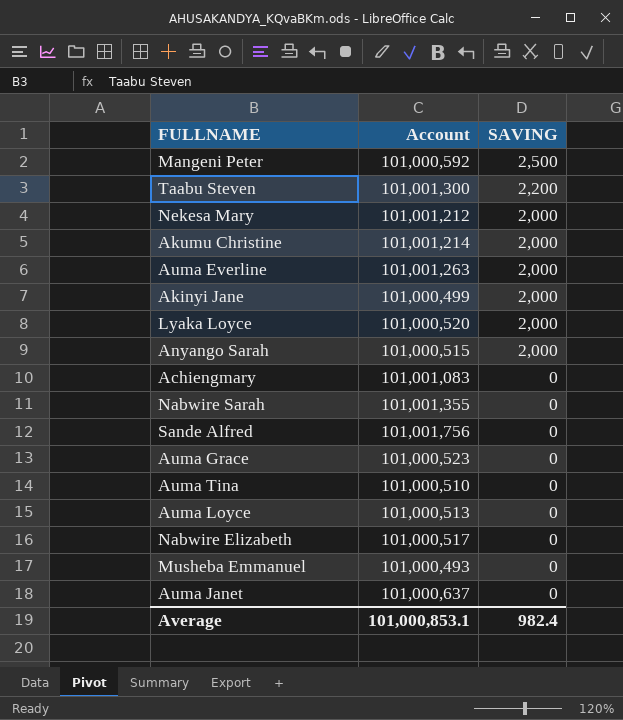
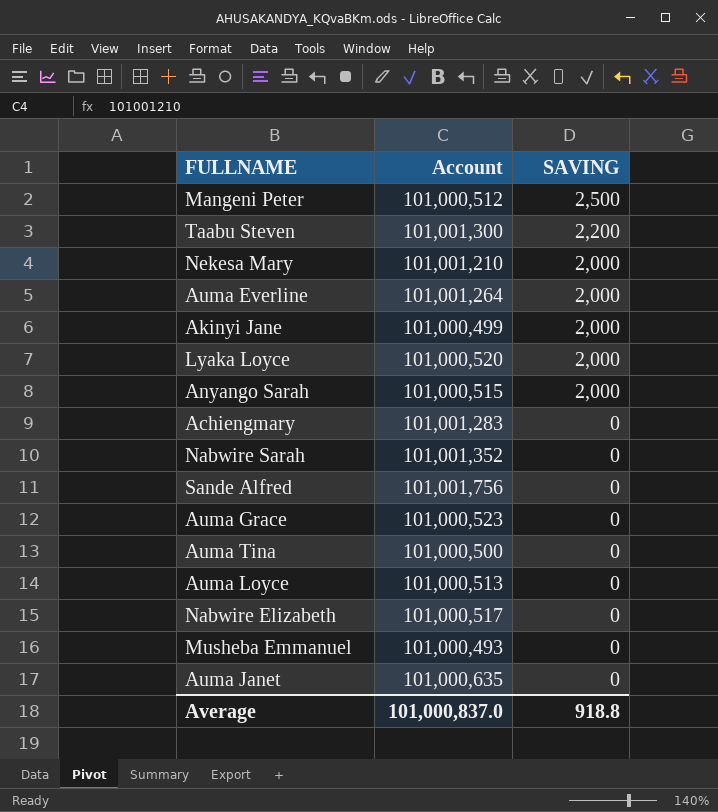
row Akumu Christine: 101,001,214 | 2,000 -> none
Mangeni Peter | Account: 101,000,592 -> 101,000,512
Nekesa Mary | Account: 101,001,212 -> 101,001,210
Auma Everline | Account: 101,001,263 -> 101,001,264
Achiengmary | Account: 101,001,083 -> 101,001,283
Nabwire Sarah | Account: 101,001,355 -> 101,001,352
Auma Tina | Account: 101,000,510 -> 101,000,500
Auma Janet | Account: 101,000,637 -> 101,000,635
Average | Account: 101,000,853.1 -> 101,000,837.0
Average | SAVING: 982.4 -> 918.8

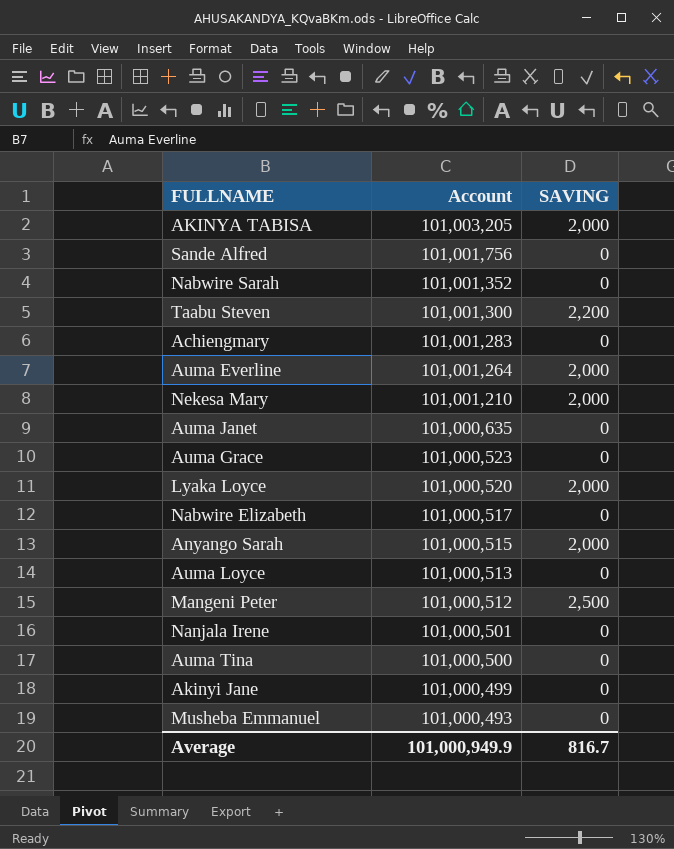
row order: SAVING descending -> Account descending
row AKINYA TABISA: none -> 101,003,205 | 2,000
row Nanjala Irene: none -> 101,000,501 | 0
Akinyi Jane | SAVING: 2,000 -> 0
Average | Account: 101,000,837.0 -> 101,000,949.9
Average | SAVING: 918.8 -> 816.7

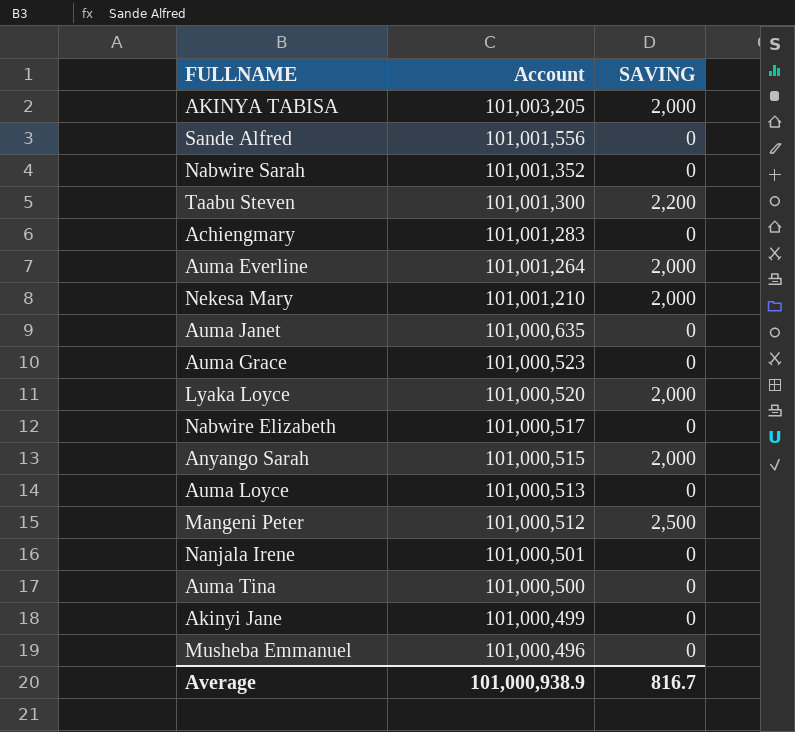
Sande Alfred | Account: 101,001,756 -> 101,001,556
Musheba Emmanuel | Account: 101,000,493 -> 101,000,496
Average | Account: 101,000,949.9 -> 101,000,938.9

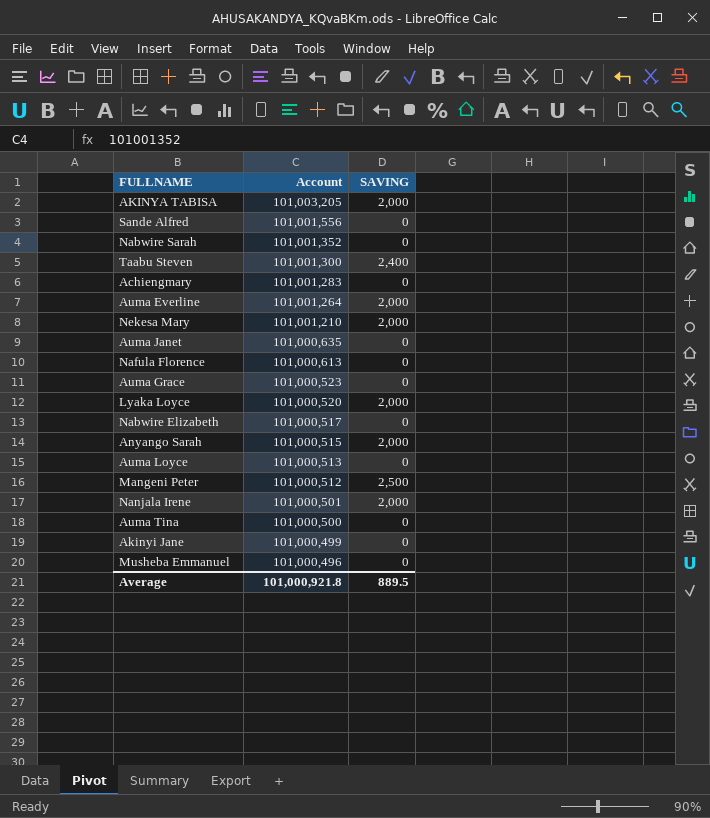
Taabu Steven | SAVING: 2,200 -> 2,400
row Nafula Florence: none -> 101,000,613 | 0
Nanjala Irene | SAVING: 0 -> 2,000
Average | Account: 101,000,938.9 -> 101,000,921.8
Average | SAVING: 816.7 -> 889.5

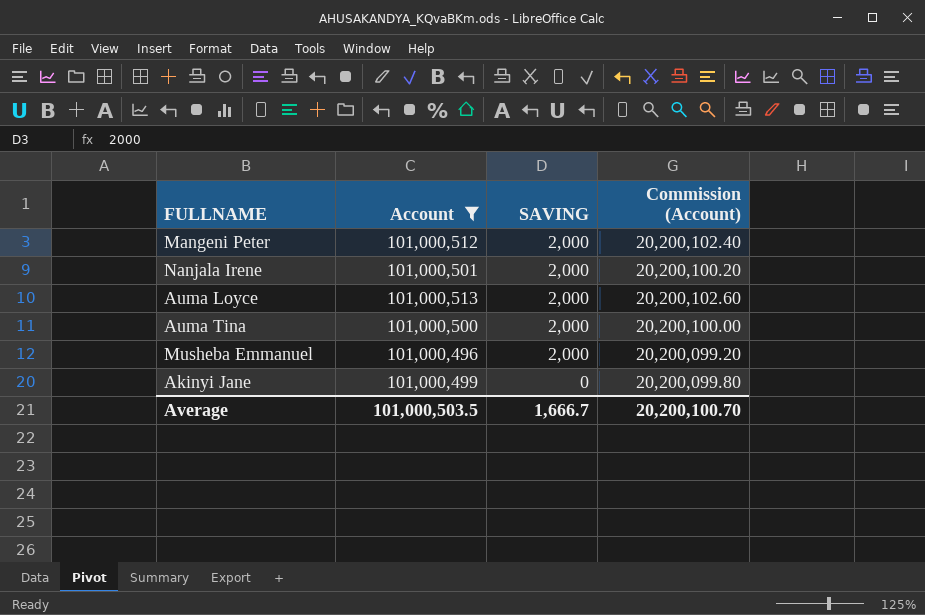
filter: none -> Account <= 101,000,513
row order: Account descending -> SAVING descending
column Commission (Account) | formula: none -> [Account] * 0.2
Mangeni Peter | SAVING: 2,500 -> 2,000
Auma Loyce | SAVING: 0 -> 2,000
Auma Tina | SAVING: 0 -> 2,000
Musheba Emmanuel | SAVING: 0 -> 2,000
Average | Account: 101,000,921.8 -> 101,000,503.5
Average | SAVING: 889.5 -> 1,666.7

